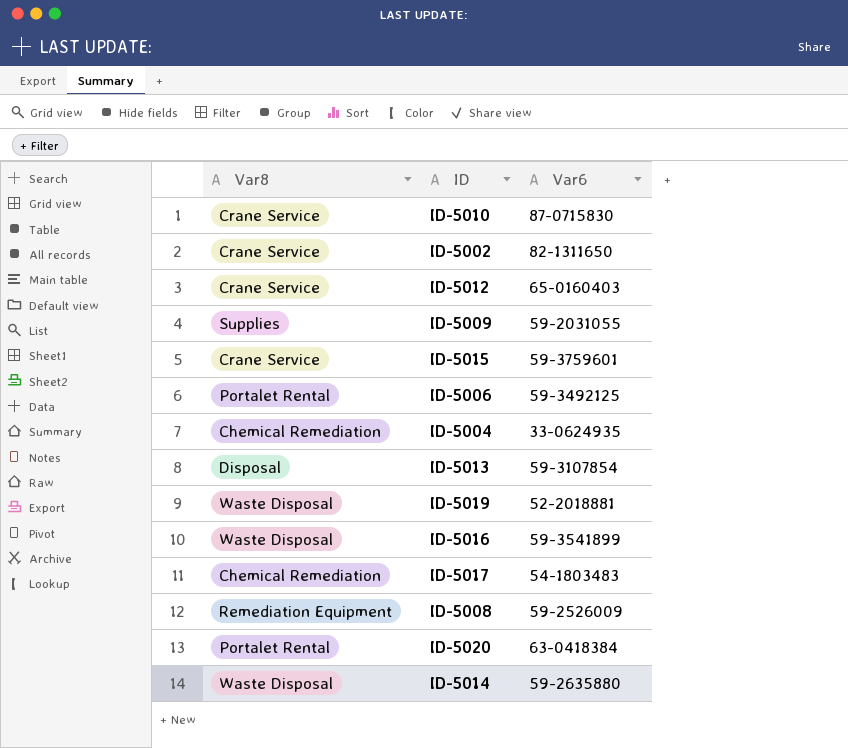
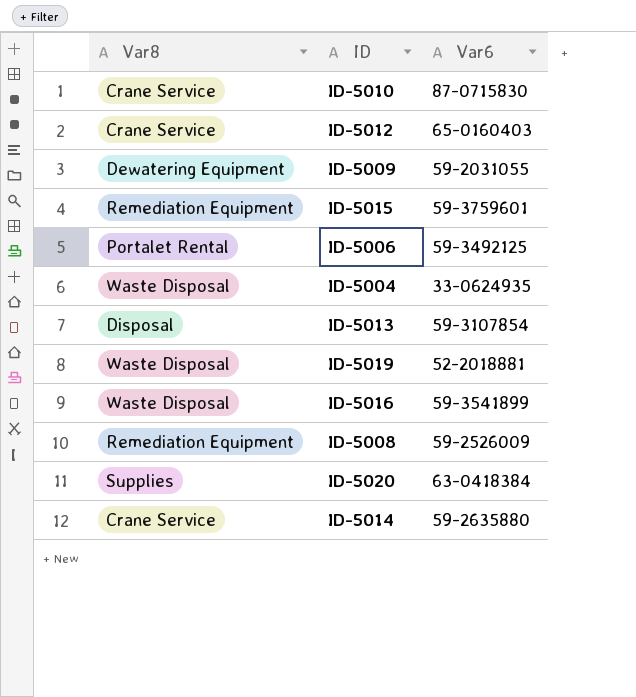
row ID-5002: Crane Service | 82-1311650 -> none
row ID-5017: Chemical Remediation | 54-1803483 -> none
ID-5009 | Var8: Supplies -> Dewatering Equipment
ID-5015 | Var8: Crane Service -> Remediation Equipment
ID-5004 | Var8: Chemical Remediation -> Waste Disposal
ID-5020 | Var8: Portalet Rental -> Supplies
ID-5014 | Var8: Waste Disposal -> Crane Service

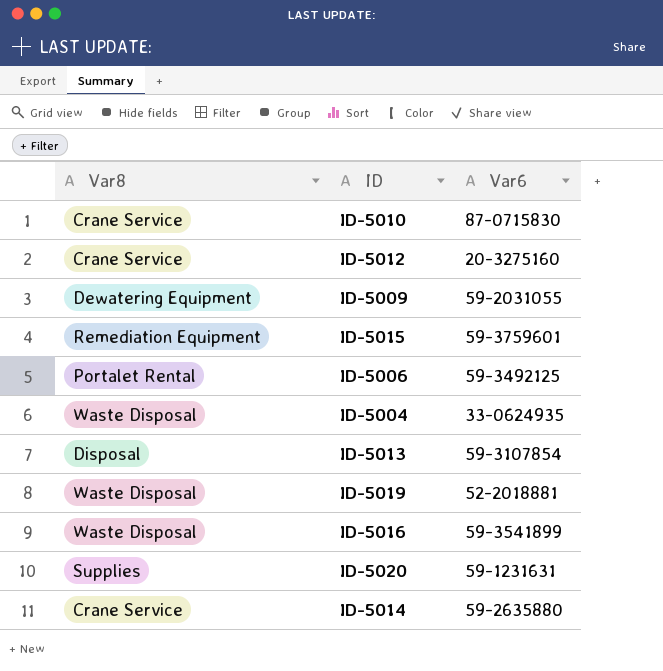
row ID-5008: Remediation Equipment | 59-2526009 -> none
ID-5012 | Var6: 65-0160403 -> 20-3275160
ID-5020 | Var6: 63-0418384 -> 59-1231631

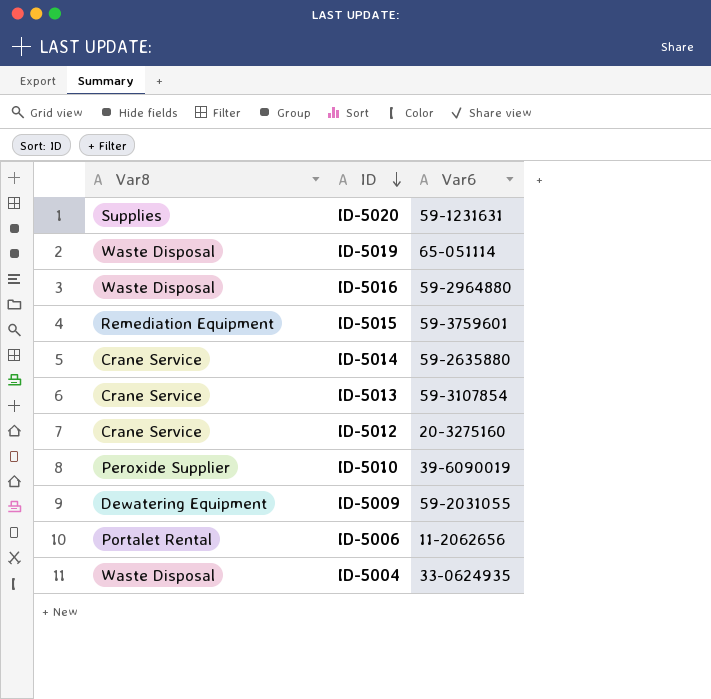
row order: none -> ID descending
ID-5019 | Var6: 52-2018881 -> 65-051114
ID-5016 | Var6: 59-3541899 -> 59-2964880
ID-5013 | Var8: Disposal -> Crane Service
ID-5010 | Var8: Crane Service -> Peroxide Supplier
ID-5010 | Var6: 87-0715830 -> 39-6090019
ID-5006 | Var6: 59-3492125 -> 11-2062656

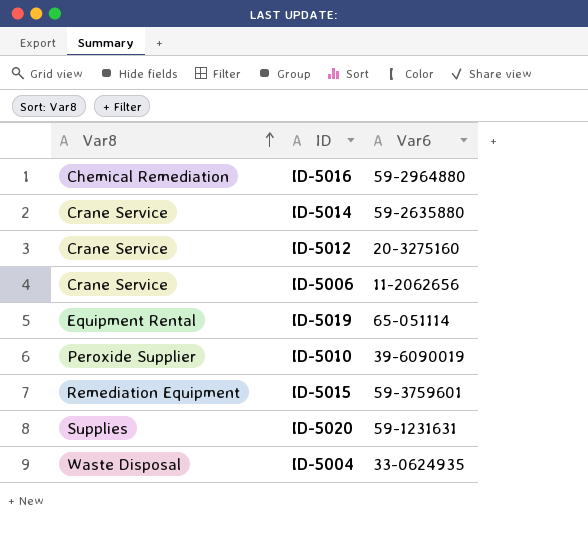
row order: ID descending -> Var8 ascending
row ID-5013: Crane Service | 59-3107854 -> none
row ID-5009: Dewatering Equipment | 59-2031055 -> none
ID-5016 | Var8: Waste Disposal -> Chemical Remediation
ID-5006 | Var8: Portalet Rental -> Crane Service
ID-5019 | Var8: Waste Disposal -> Equipment Rental

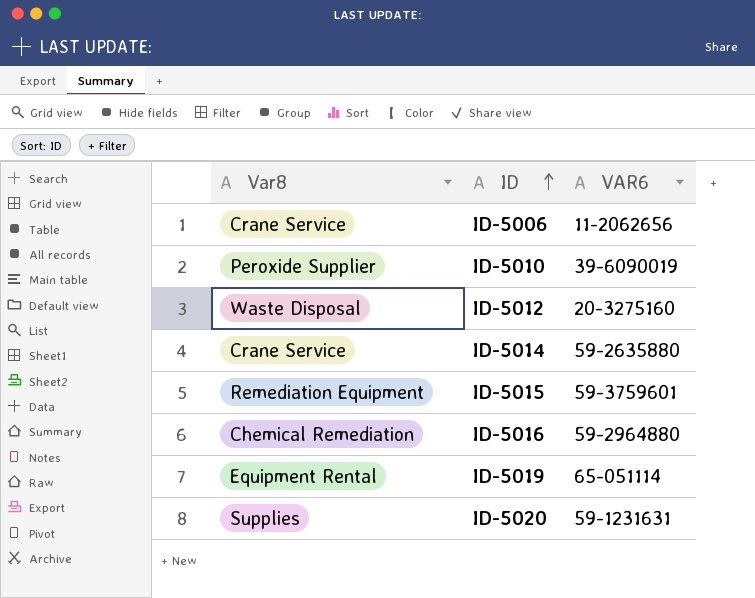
row order: Var8 ascending -> ID ascending
column name: Var6 -> VAR6
row ID-5004: Waste Disposal | 33-0624935 -> none
ID-5012 | Var8: Crane Service -> Waste Disposal

